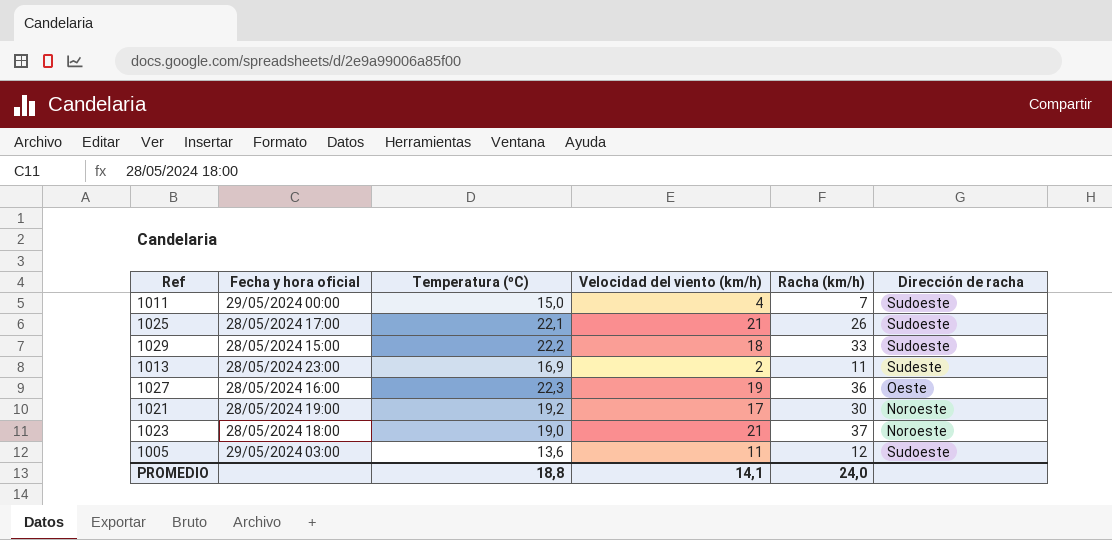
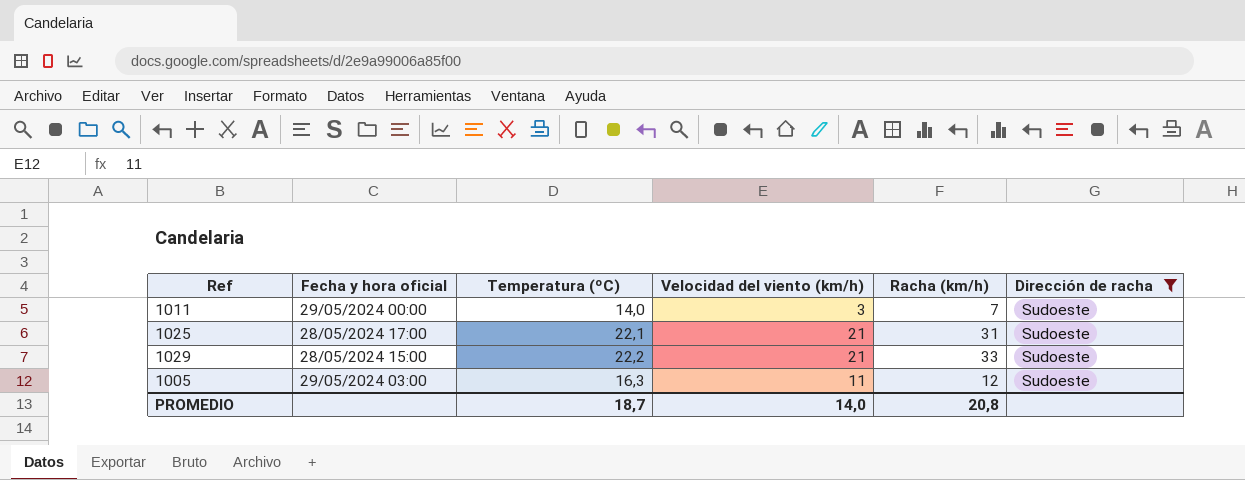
filter: none -> Dirección de racha = Sudoeste
1011 | Temperatura (ºC): 15,0 -> 14,0
1011 | Velocidad del viento (km/h): 4 -> 3
1025 | Racha (km/h): 26 -> 31
1029 | Velocidad del viento (km/h): 18 -> 21
1005 | Temperatura (ºC): 13,6 -> 16,3
PROMEDIO | Temperatura (ºC): 18,8 -> 18,7
PROMEDIO | Velocidad del viento (km/h): 14,1 -> 14,0
PROMEDIO | Racha (km/h): 24,0 -> 20,8

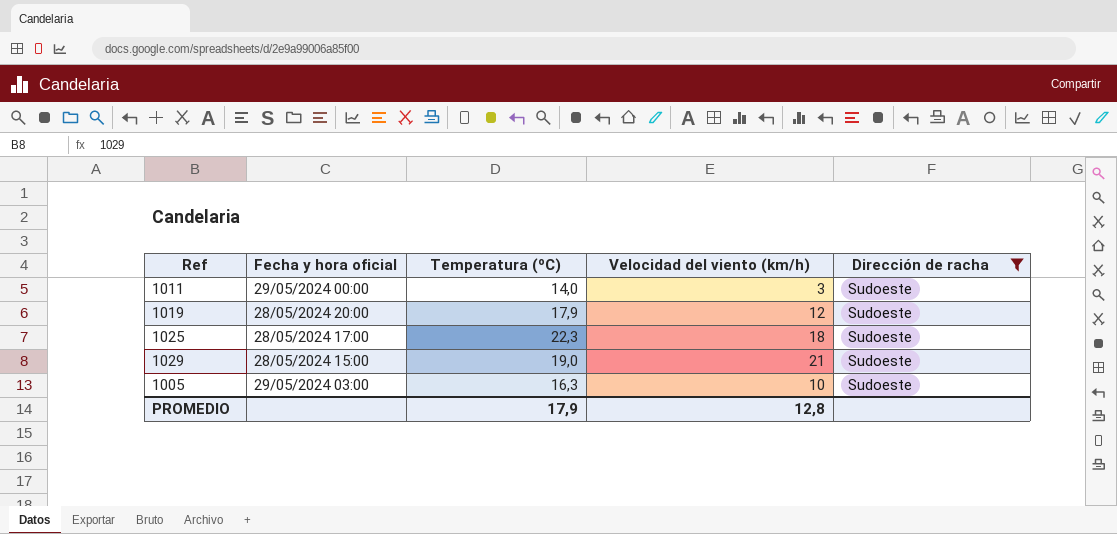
column Racha (km/h) | position: 5 -> none
row 1019: none -> 28/05/2024 20:00 | 17,9 | 12 | Sudoeste
1025 | Temperatura (ºC): 22,1 -> 22,3
1025 | Velocidad del viento (km/h): 21 -> 18
1029 | Temperatura (ºC): 22,2 -> 19,0
1005 | Velocidad del viento (km/h): 11 -> 10
PROMEDIO | Temperatura (ºC): 18,7 -> 17,9
PROMEDIO | Velocidad del viento (km/h): 14,0 -> 12,8

